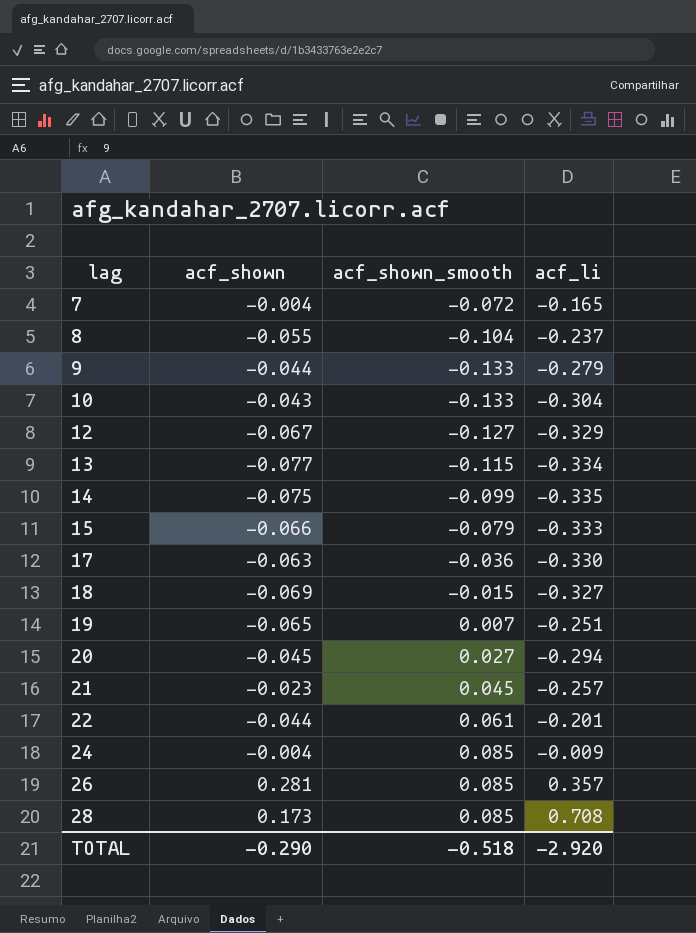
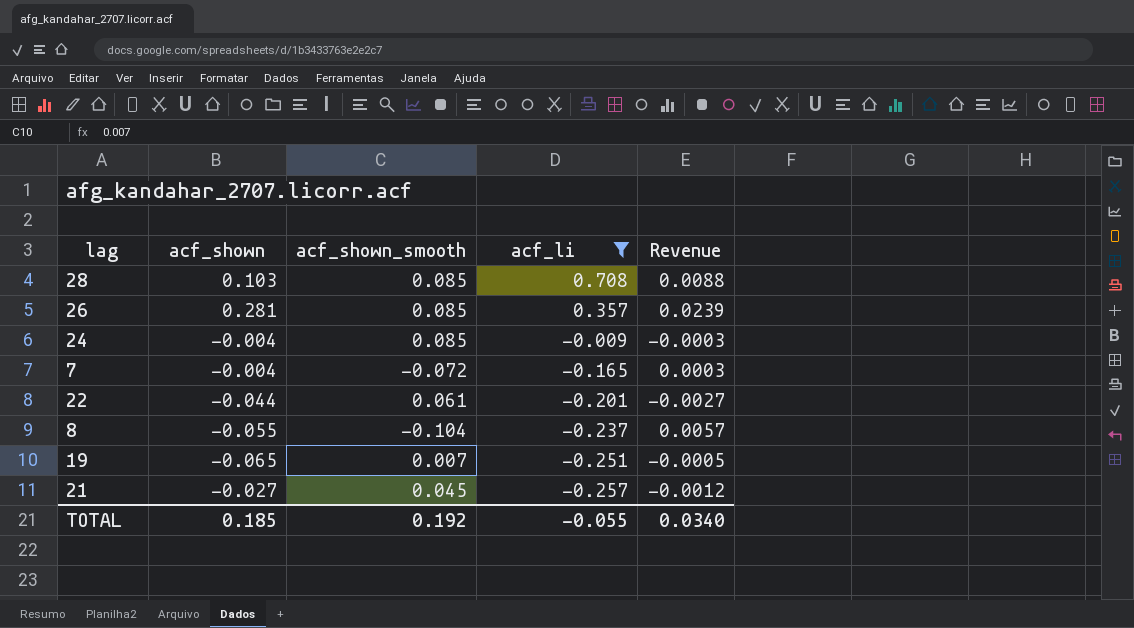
filter: none -> acf_li >= -0.257
row order: lag ascending -> acf_li descending
column Revenue | formula: none -> [acf_shown] * [acf_shown_smooth]
28 | acf_shown: 0.173 -> 0.103
21 | acf_shown: -0.023 -> -0.027
TOTAL | acf_shown: -0.290 -> 0.185
TOTAL | acf_shown_smooth: -0.518 -> 0.192
TOTAL | acf_li: -2.920 -> -0.055

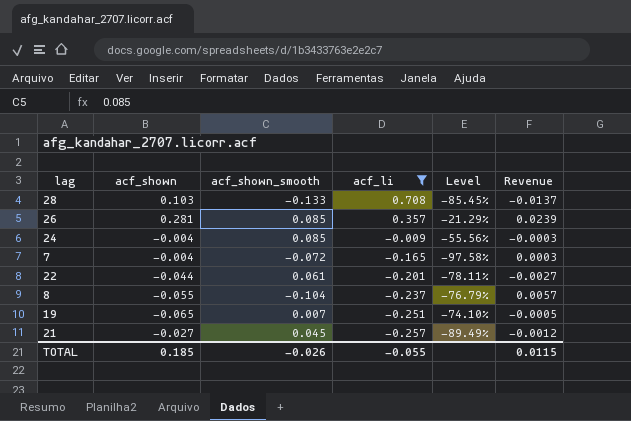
column Level | formula: none -> ([acf_shown] - [acf_li]) / [acf_li]
28 | acf_shown_smooth: 0.085 -> -0.133
28 | Revenue: 0.0088 -> -0.0137
TOTAL | acf_shown_smooth: 0.192 -> -0.026
TOTAL | Revenue: 0.0340 -> 0.0115

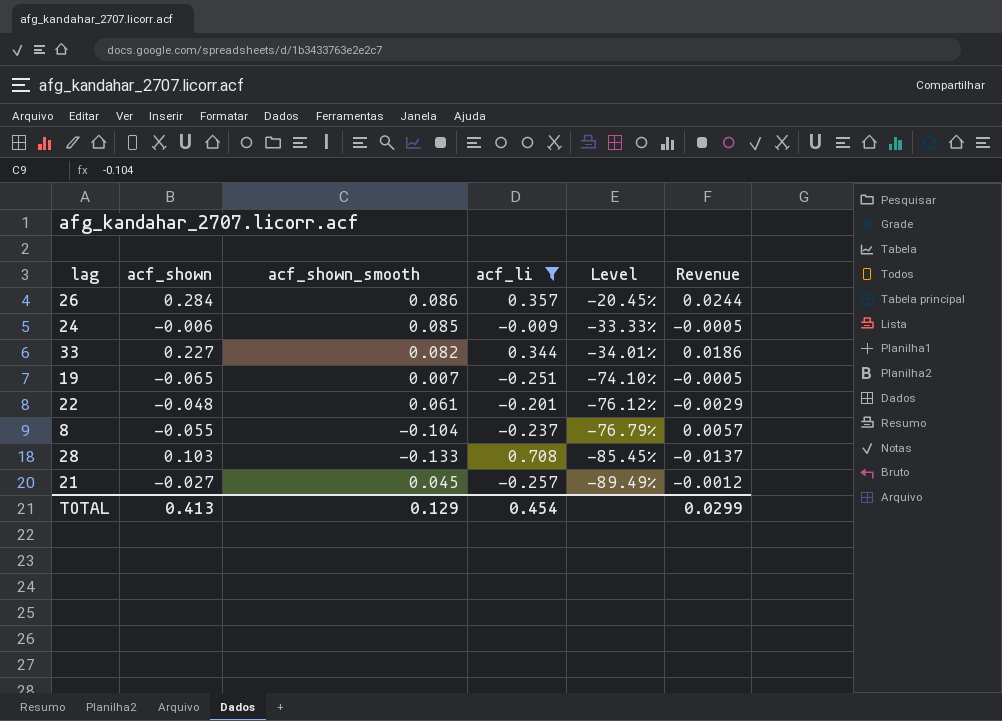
row order: acf_li descending -> Level descending
row 7: -0.004 | -0.072 | -0.165 | -97.58% | 0.0003 -> none
26 | acf_shown: 0.281 -> 0.284
26 | acf_shown_smooth: 0.085 -> 0.086
26 | Level: -21.29% -> -20.45%
26 | Revenue: 0.0239 -> 0.0244
24 | acf_shown: -0.004 -> -0.006
24 | Level: -55.56% -> -33.33%
24 | Revenue: -0.0003 -> -0.0005
row 33: none -> 0.227 | 0.082 | 0.344 | -34.01% | 0.0186
22 | acf_shown: -0.044 -> -0.048
22 | Level: -78.11% -> -76.12%
22 | Revenue: -0.0027 -> -0.0029
TOTAL | acf_shown: 0.185 -> 0.413
TOTAL | acf_shown_smooth: -0.026 -> 0.129
TOTAL | acf_li: -0.055 -> 0.454
TOTAL | Revenue: 0.0115 -> 0.0299

